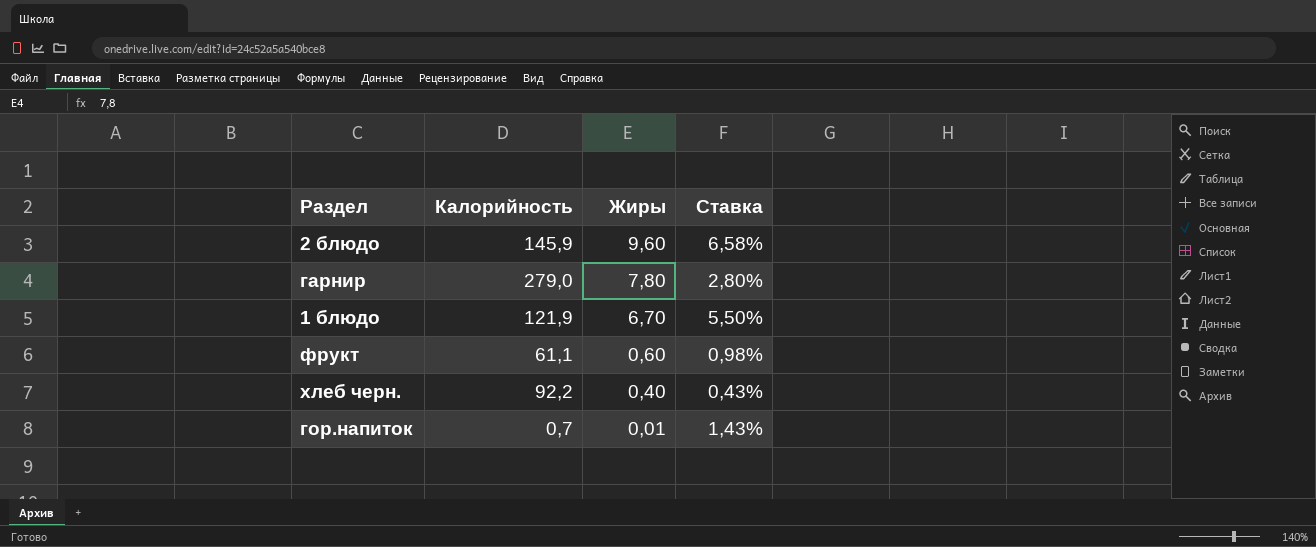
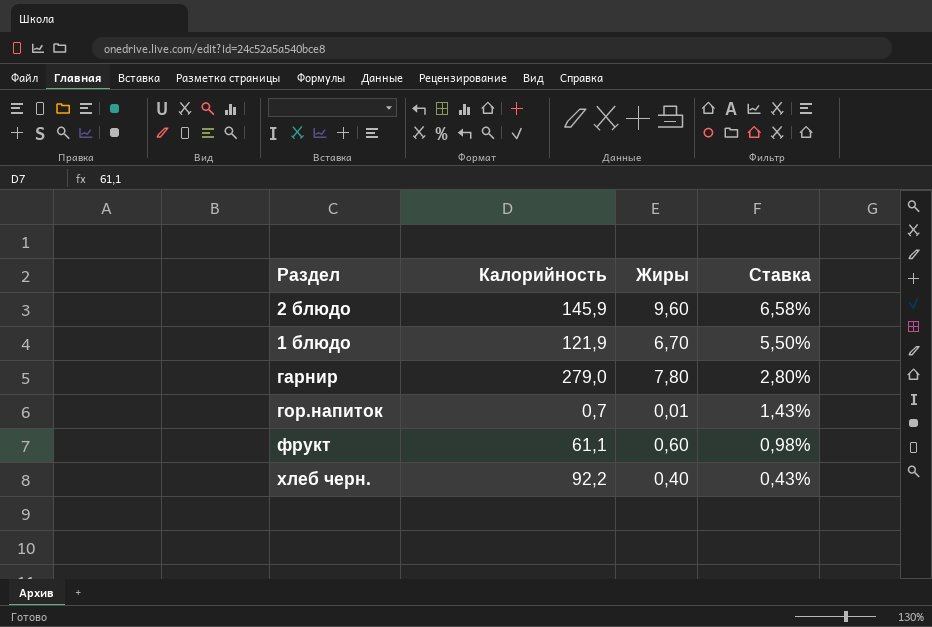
row order: Жиры descending -> Ставка descending

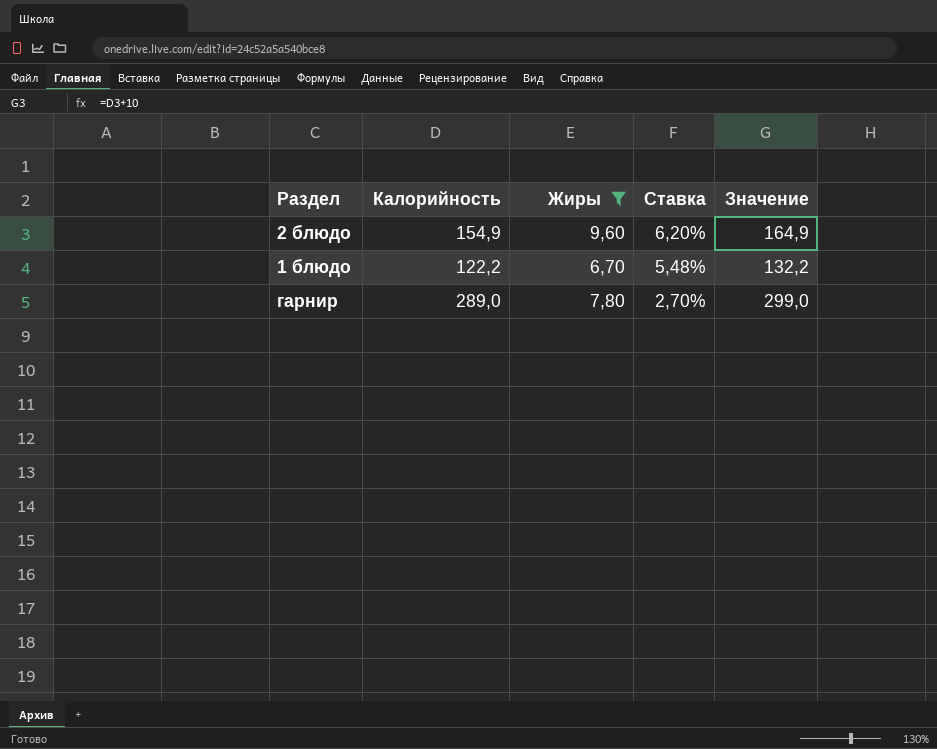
filter: none -> Жиры >= 6,70
column Значение | formula: none -> [Калорийность] + 10
2 блюдо | Калорийность: 145,9 -> 154,9
2 блюдо | Ставка: 6,58% -> 6,20%
1 блюдо | Калорийность: 121,9 -> 122,2
1 блюдо | Ставка: 5,50% -> 5,48%
гарнир | Калорийность: 279,0 -> 289,0
гарнир | Ставка: 2,80% -> 2,70%

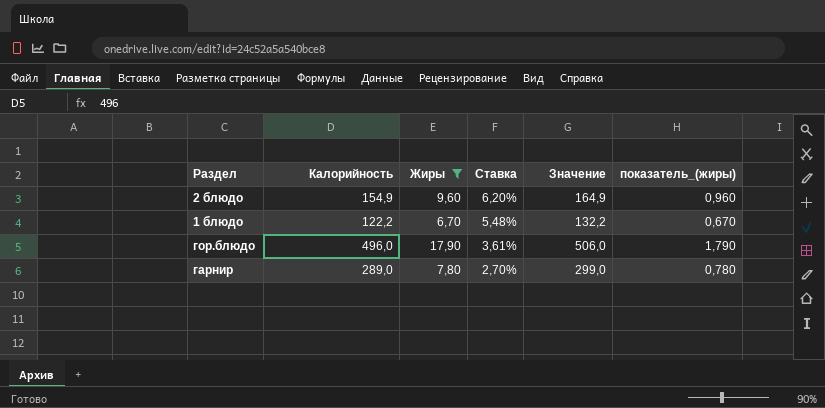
column показатель_(жиры) | formula: none -> [Жиры] * 0,1
row гор.блюдо: none -> 496,0 | 17,90 | 3,61% | 506,0 | 1,790

